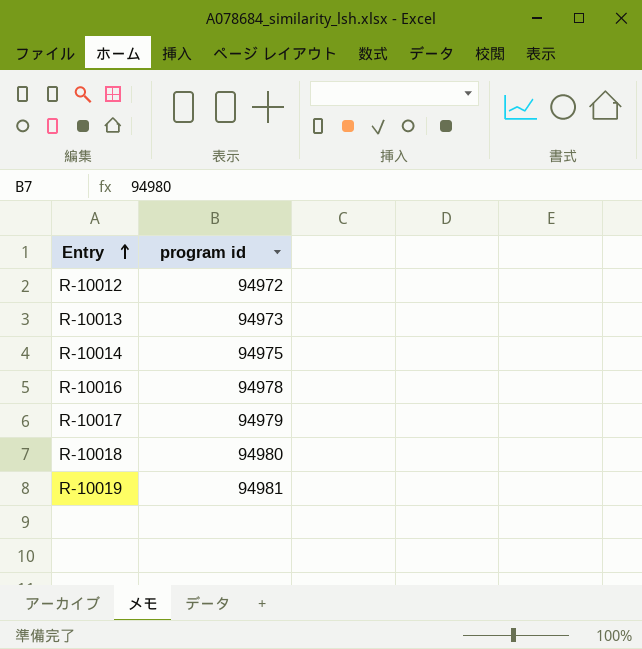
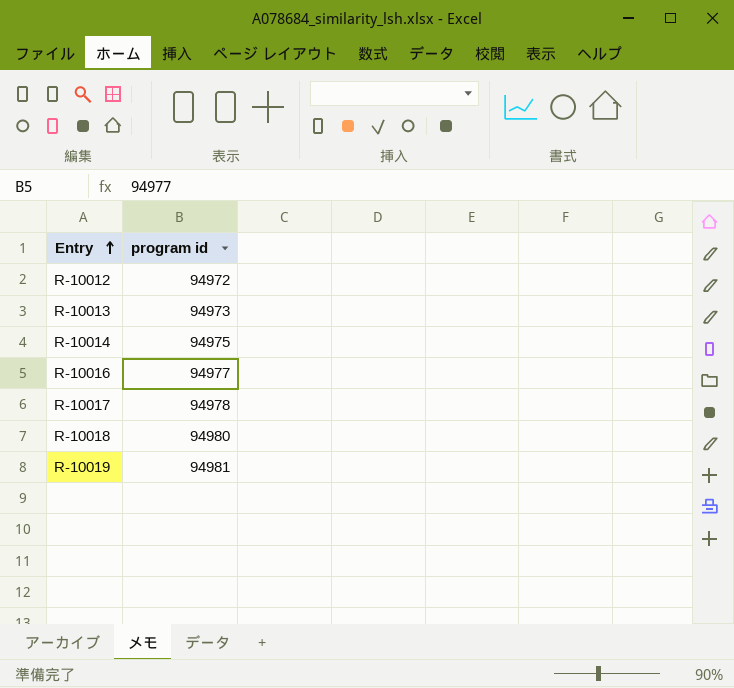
R-10016 | program id: 94978 -> 94977
R-10017 | program id: 94979 -> 94978

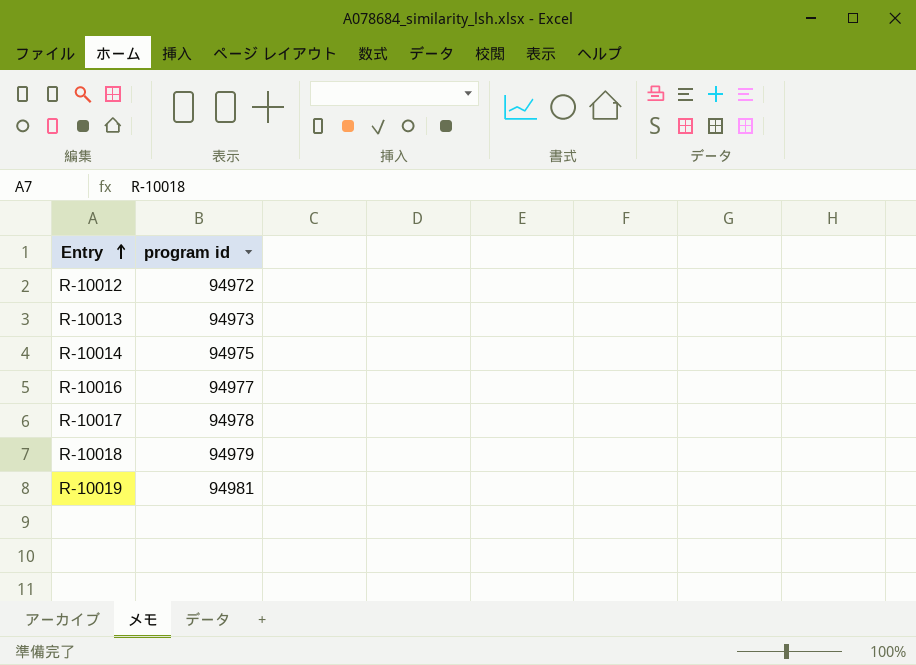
R-10018 | program id: 94980 -> 94979

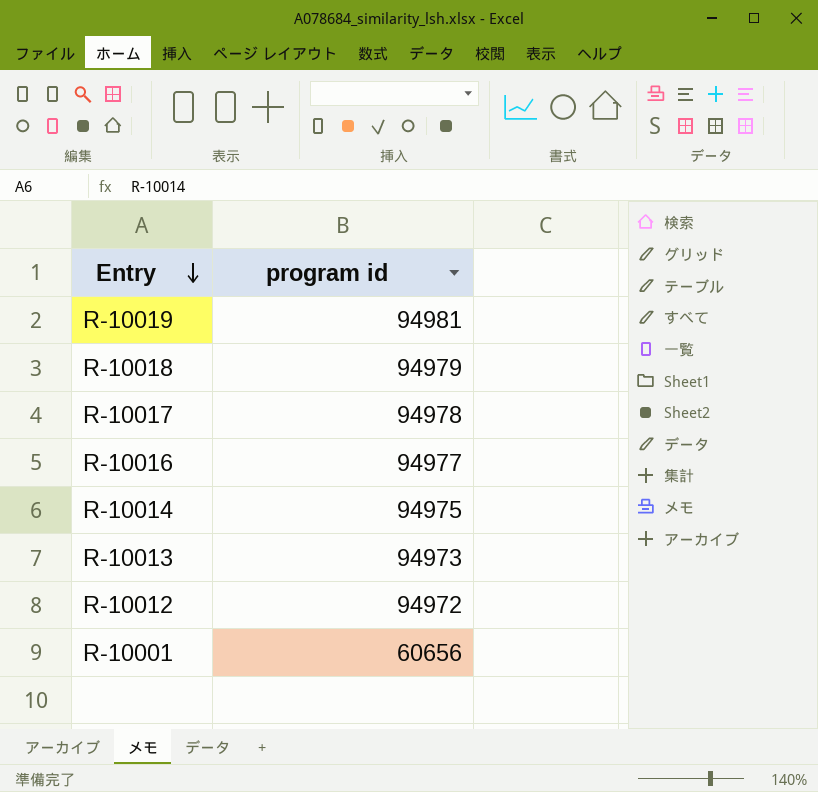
row order: Entry ascending -> Entry descending
row R-10001: none -> 60656

